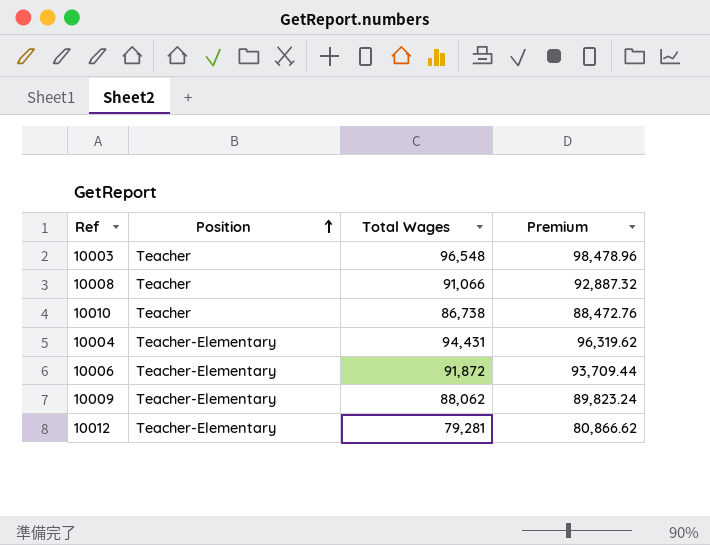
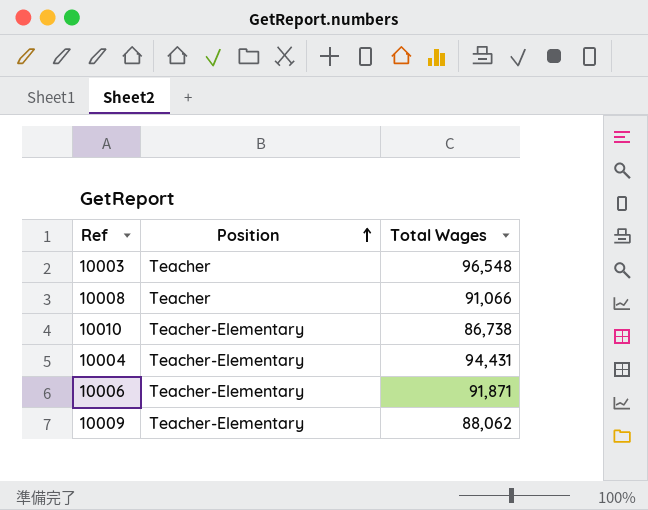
column Premium | formula: [Total Wages] * 1.02 -> none
row 10012: Teacher-Elementary | 79,281 | 80,866.62 -> none
10010 | Position: Teacher -> Teacher-Elementary
10006 | Total Wages: 91,872 -> 91,871

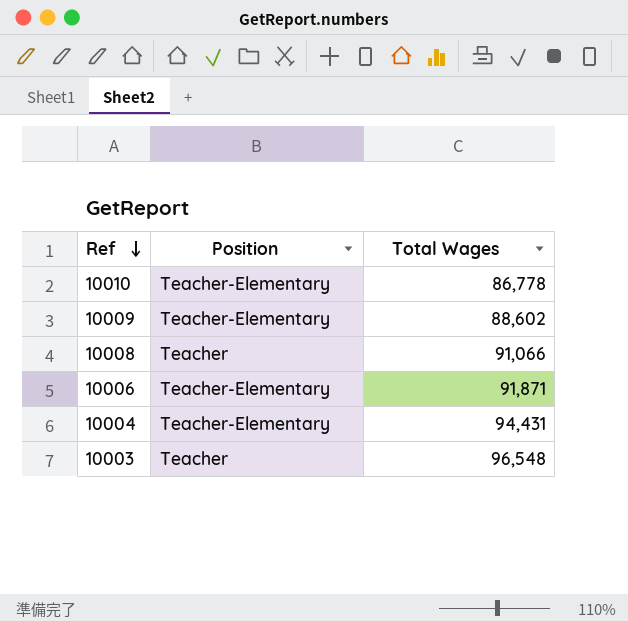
row order: Position ascending -> Ref descending
10010 | Total Wages: 86,738 -> 86,778
10009 | Total Wages: 88,062 -> 88,602

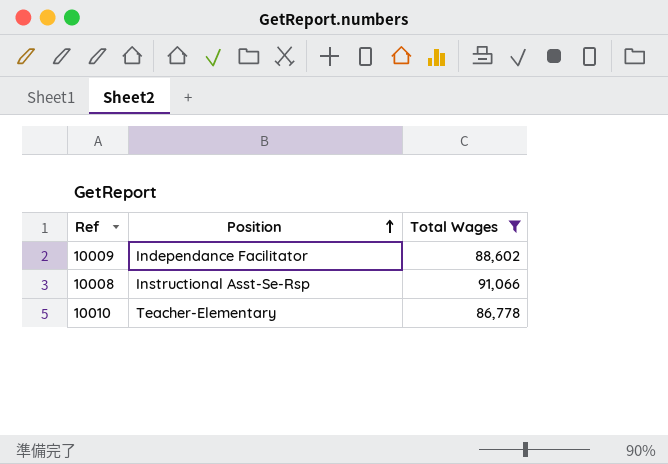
filter: none -> Total Wages <= 91,066
row order: Ref descending -> Position ascending
10009 | Position: Teacher-Elementary -> Independance Facilitator
10008 | Position: Teacher -> Instructional Asst-Se-Rsp

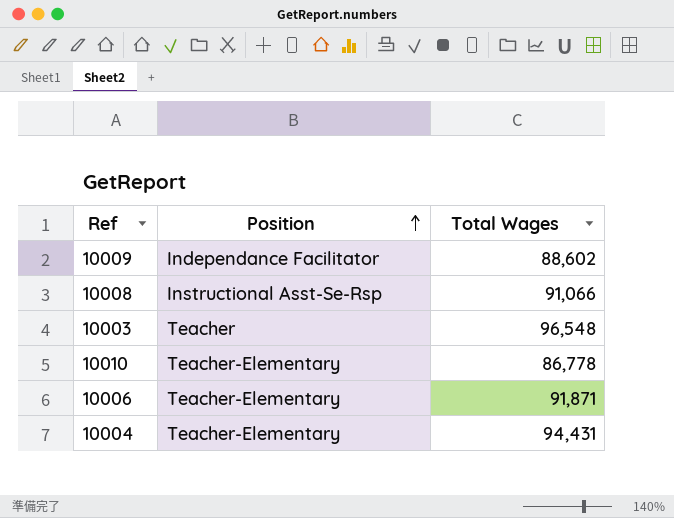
filter: Total Wages <= 91,066 -> none

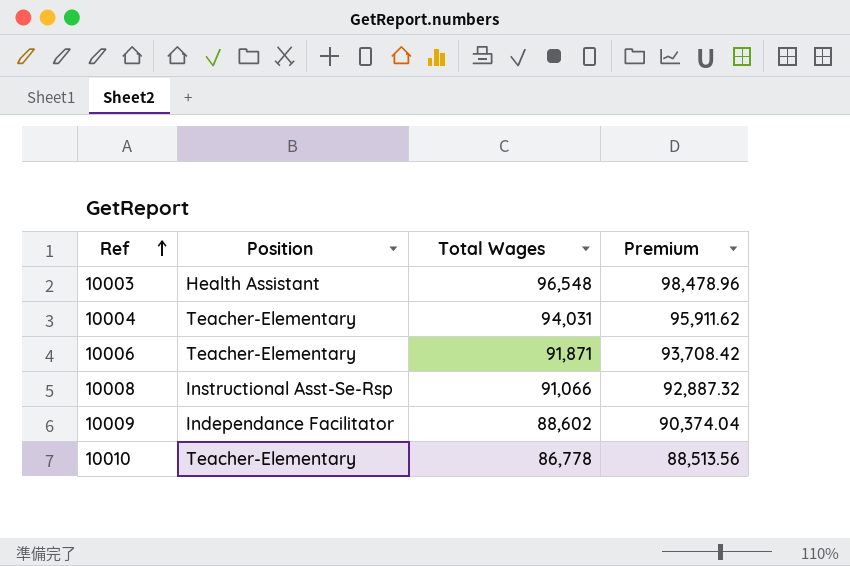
row order: Position ascending -> Ref ascending
column Premium | formula: none -> [Total Wages] * 1.02
10003 | Position: Teacher -> Health Assistant
10004 | Total Wages: 94,431 -> 94,031

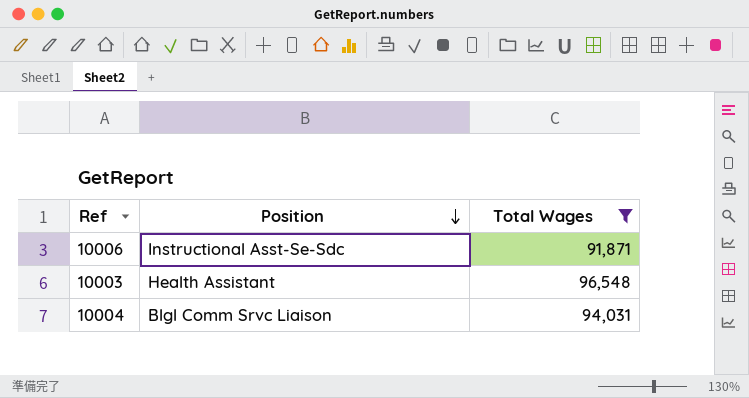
filter: none -> Total Wages >= 91,871
row order: Ref ascending -> Position descending
column Premium | formula: [Total Wages] * 1.02 -> none
10006 | Position: Teacher-Elementary -> Instructional Asst-Se-Sdc
10004 | Position: Teacher-Elementary -> Blgl Comm Srvc Liaison

